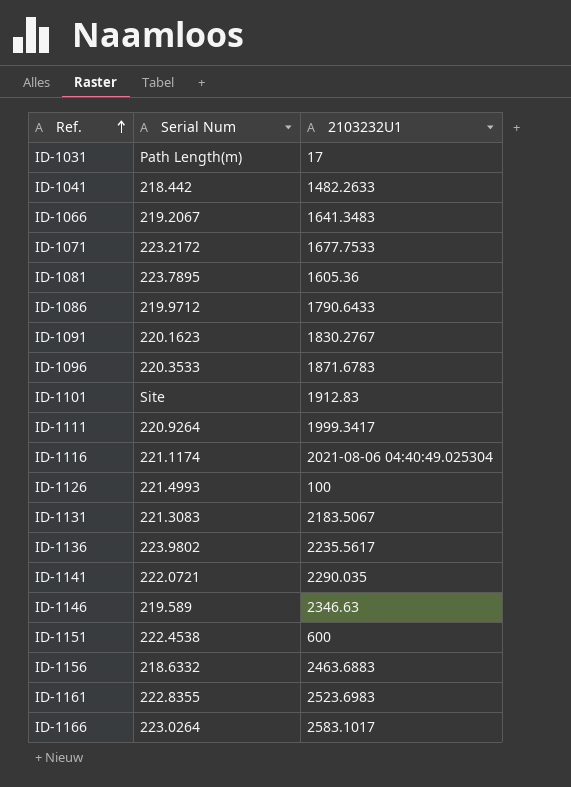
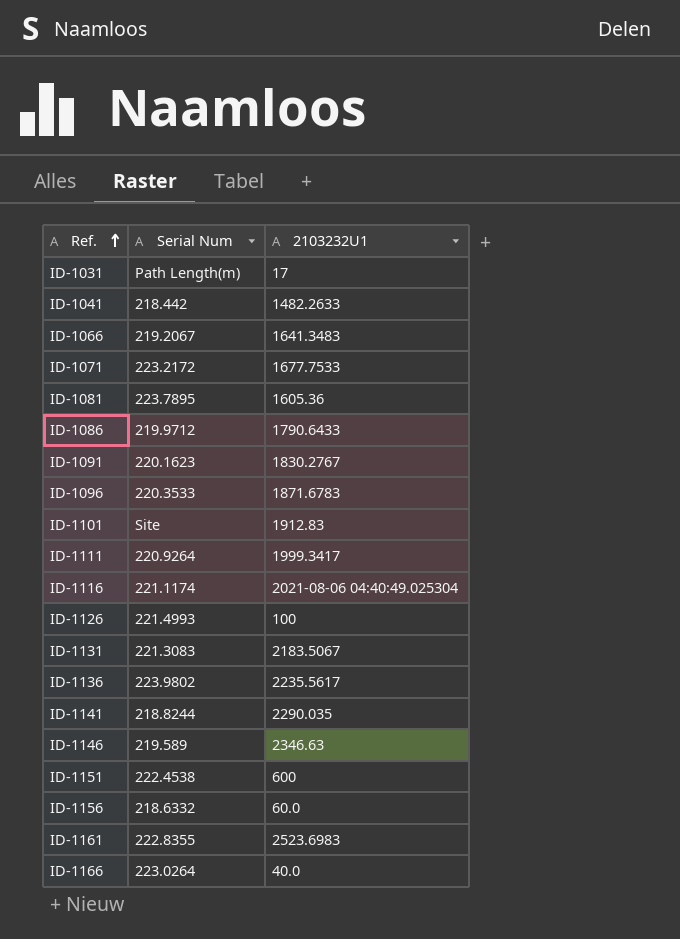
ID-1141 | Serial Num: 222.0721 -> 218.8244
ID-1156 | 2103232U1: 2463.6883 -> 60.0
ID-1166 | 2103232U1: 2583.1017 -> 40.0

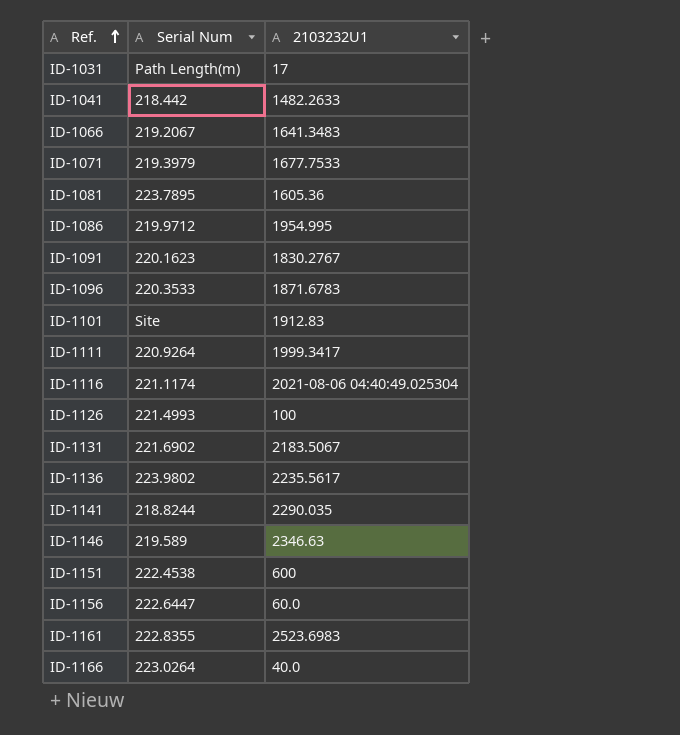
ID-1071 | Serial Num: 223.2172 -> 219.3979
ID-1086 | 2103232U1: 1790.6433 -> 1954.995
ID-1131 | Serial Num: 221.3083 -> 221.6902
ID-1156 | Serial Num: 218.6332 -> 222.6447

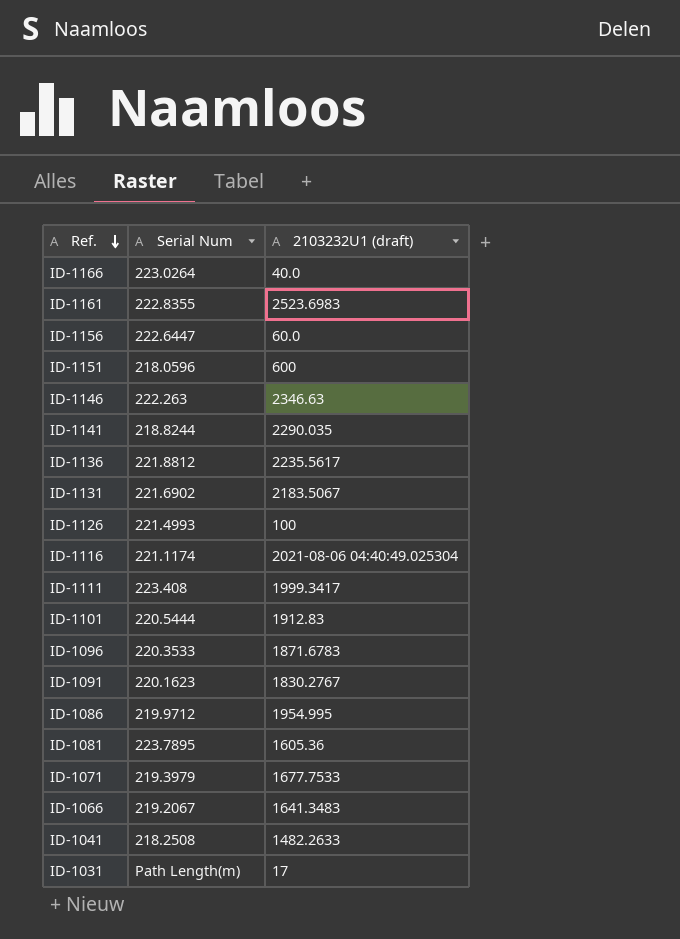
row order: Ref. ascending -> Ref. descending
column name: 2103232U1 -> 2103232U1 (draft)
ID-1151 | Serial Num: 222.4538 -> 218.0596
ID-1146 | Serial Num: 219.589 -> 222.263
ID-1136 | Serial Num: 223.9802 -> 221.8812
ID-1111 | Serial Num: 220.9264 -> 223.408
ID-1101 | Serial Num: Site -> 220.5444
ID-1041 | Serial Num: 218.442 -> 218.2508

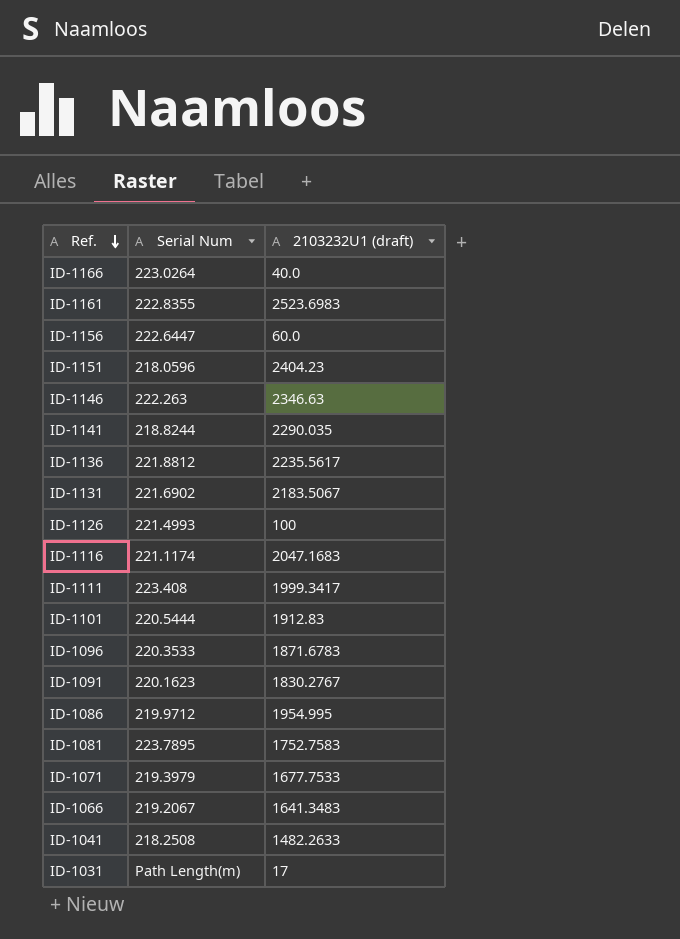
ID-1151 | 2103232U1 (draft): 600 -> 2404.23
ID-1116 | 2103232U1 (draft): 2021-08-06 04:40:49.025304 -> 2047.1683
ID-1081 | 2103232U1 (draft): 1605.36 -> 1752.7583

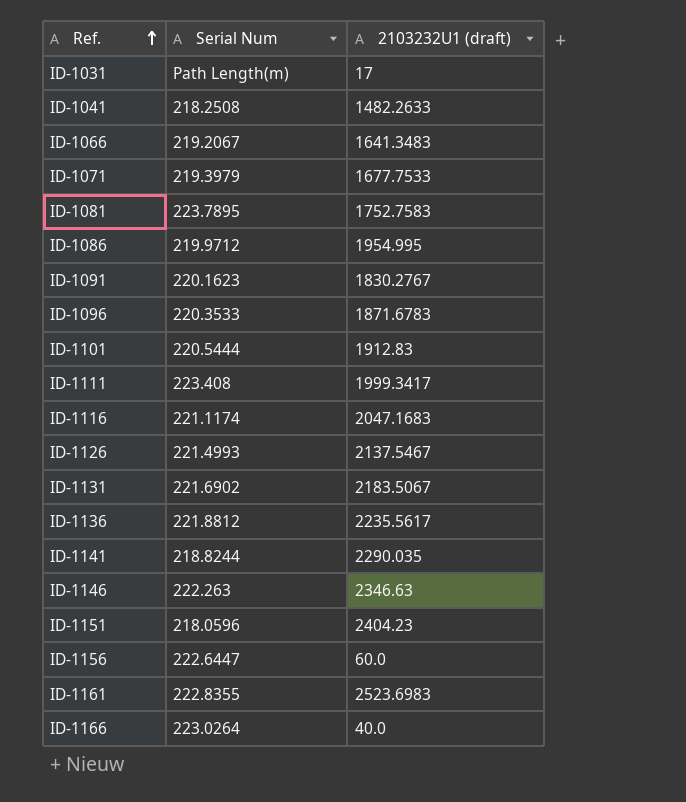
row order: Ref. descending -> Ref. ascending
ID-1126 | 2103232U1 (draft): 100 -> 2137.5467

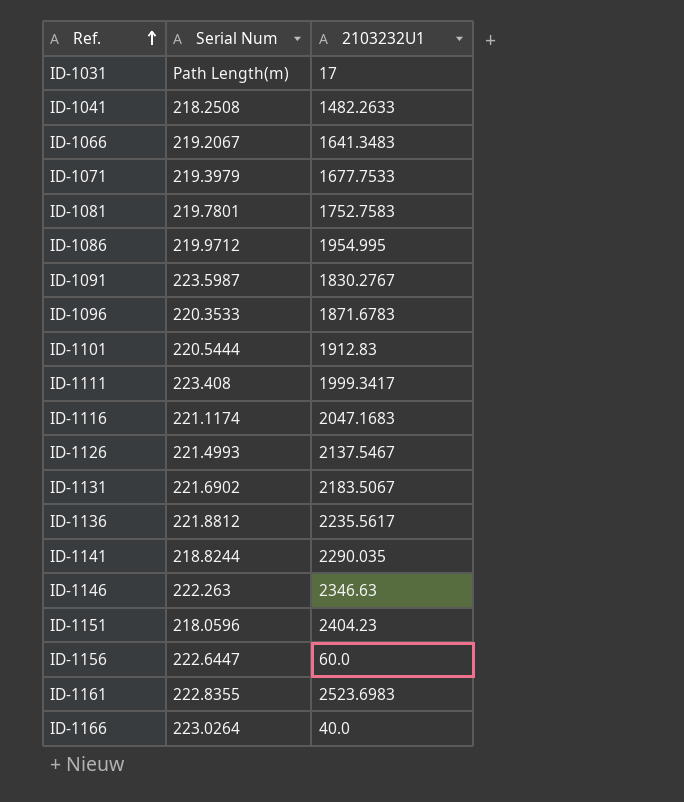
column name: 2103232U1 (draft) -> 2103232U1
ID-1081 | Serial Num: 223.7895 -> 219.7801
ID-1091 | Serial Num: 220.1623 -> 223.5987

